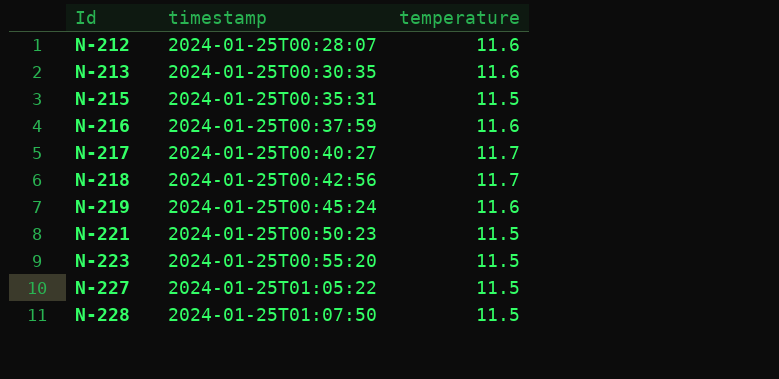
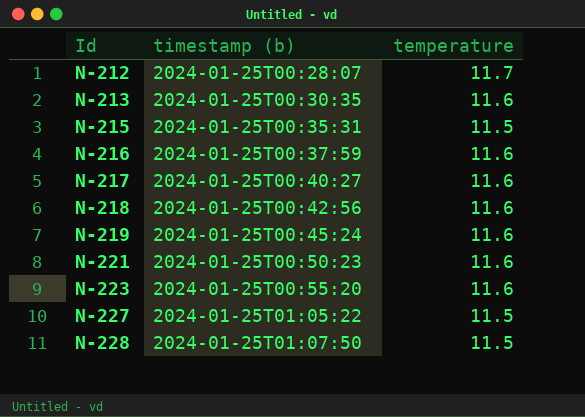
column name: timestamp -> timestamp (b)
N-212 | temperature: 11.6 -> 11.7
N-217 | temperature: 11.7 -> 11.6
N-218 | temperature: 11.7 -> 11.6
N-221 | temperature: 11.5 -> 11.6
N-223 | temperature: 11.5 -> 11.6

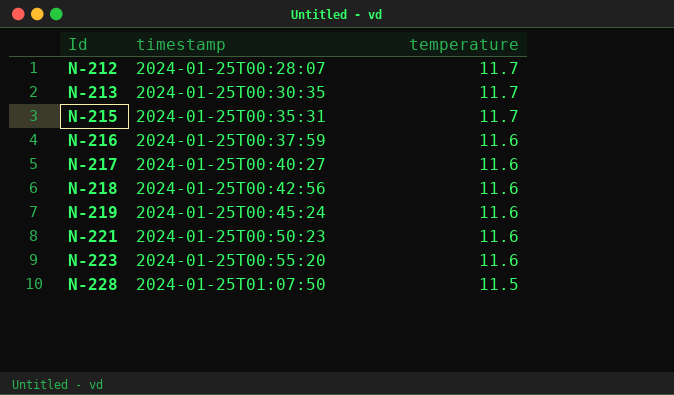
column name: timestamp (b) -> timestamp
row N-227: 2024-01-25T01:05:22 | 11.5 -> none
N-213 | temperature: 11.6 -> 11.7
N-215 | temperature: 11.5 -> 11.7

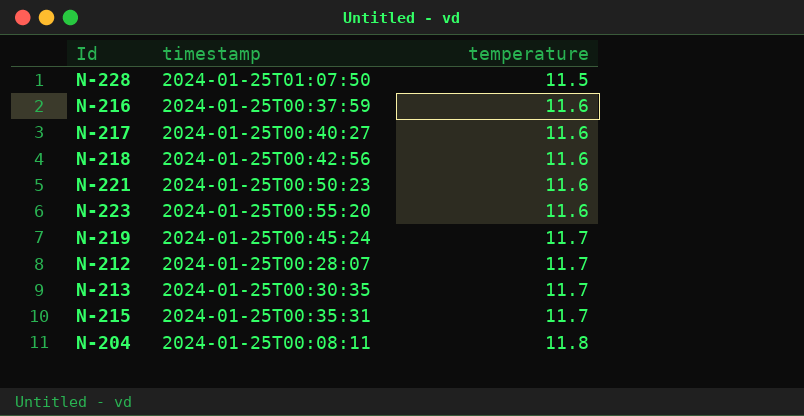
row order: Id ascending -> temperature ascending
N-219 | temperature: 11.6 -> 11.7
row N-204: none -> 2024-01-25T00:08:11 | 11.8

